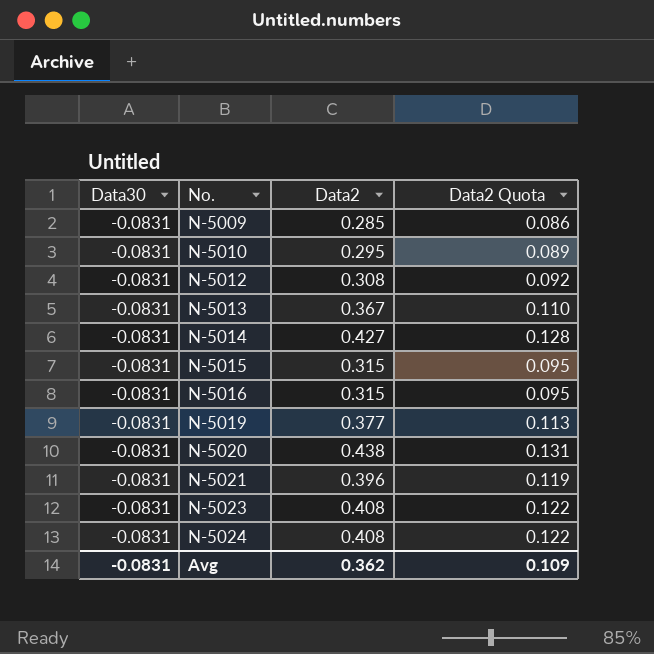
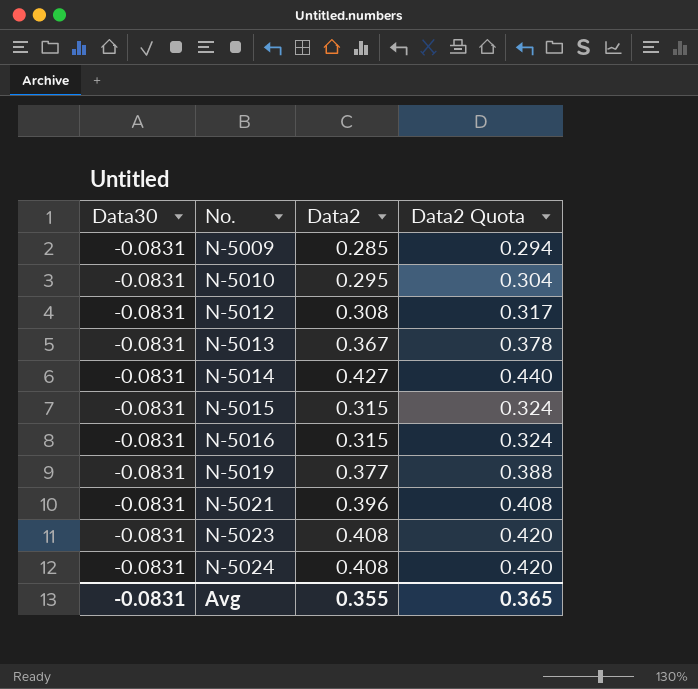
column Data2 Quota | formula: [Data2] * 0.3 -> [Data2] * 1.03
row N-5020: -0.0831 | 0.438 | 0.131 -> none
Avg | Data2: 0.362 -> 0.355
Avg | Data2 Quota: 0.109 -> 0.365

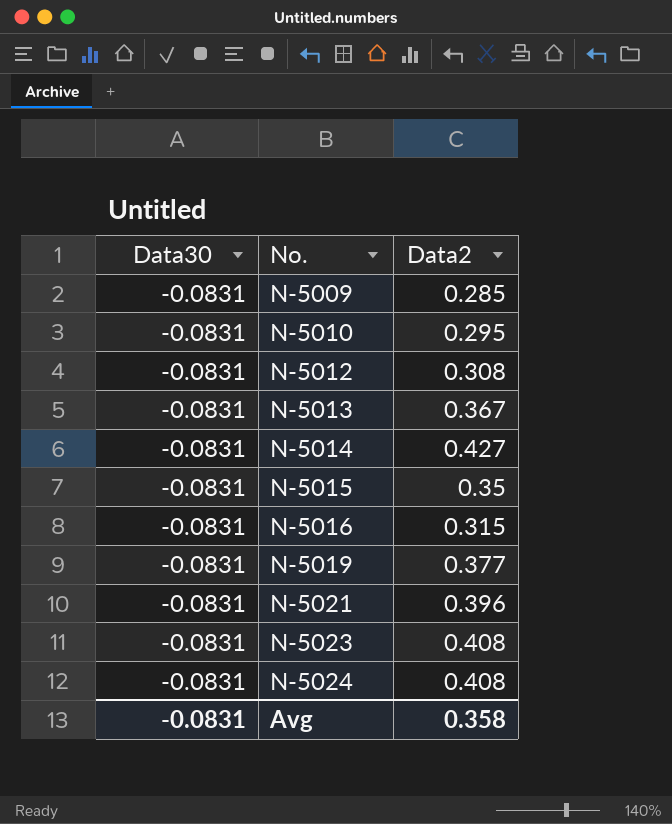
column Data2 Quota | formula: [Data2] * 1.03 -> none
N-5015 | Data2: 0.315 -> 0.35
Avg | Data2: 0.355 -> 0.358

